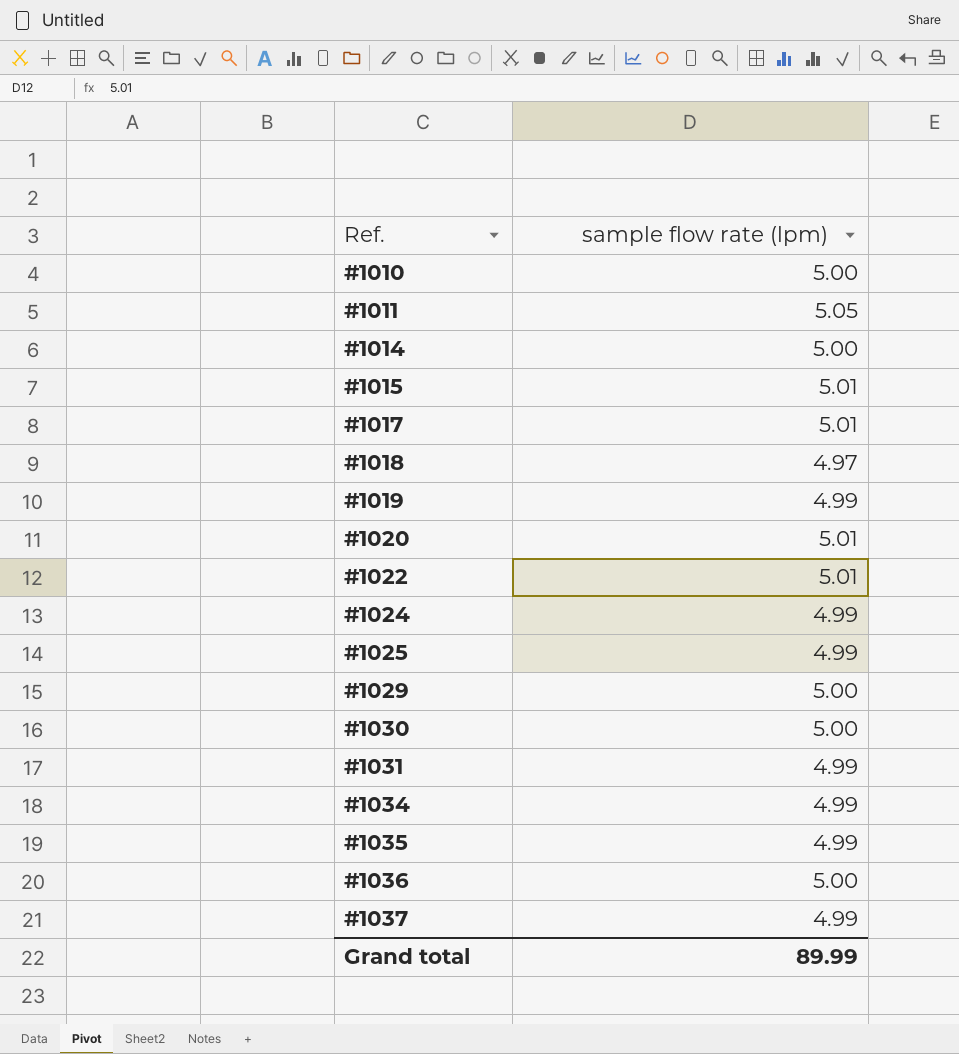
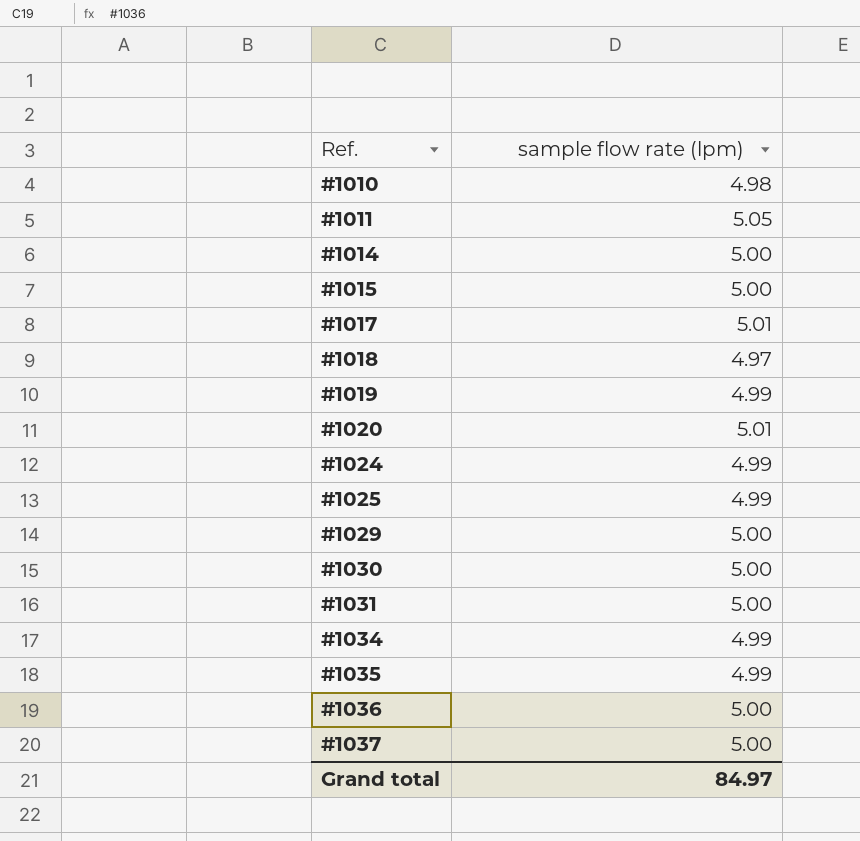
row #1022: 5.01 -> none
#1010 | sample flow rate (lpm): 5.00 -> 4.98
#1015 | sample flow rate (lpm): 5.01 -> 5.00
#1031 | sample flow rate (lpm): 4.99 -> 5.00
#1037 | sample flow rate (lpm): 4.99 -> 5.00
Grand total | sample flow rate (lpm): 89.99 -> 84.97

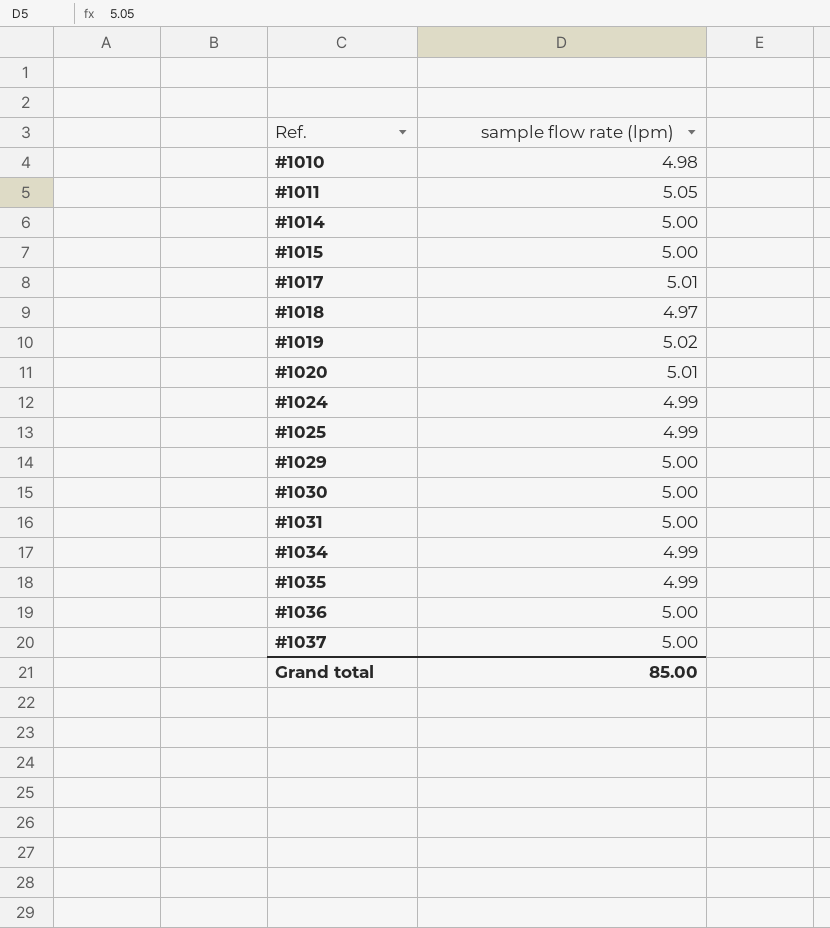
#1019 | sample flow rate (lpm): 4.99 -> 5.02
Grand total | sample flow rate (lpm): 84.97 -> 85.00

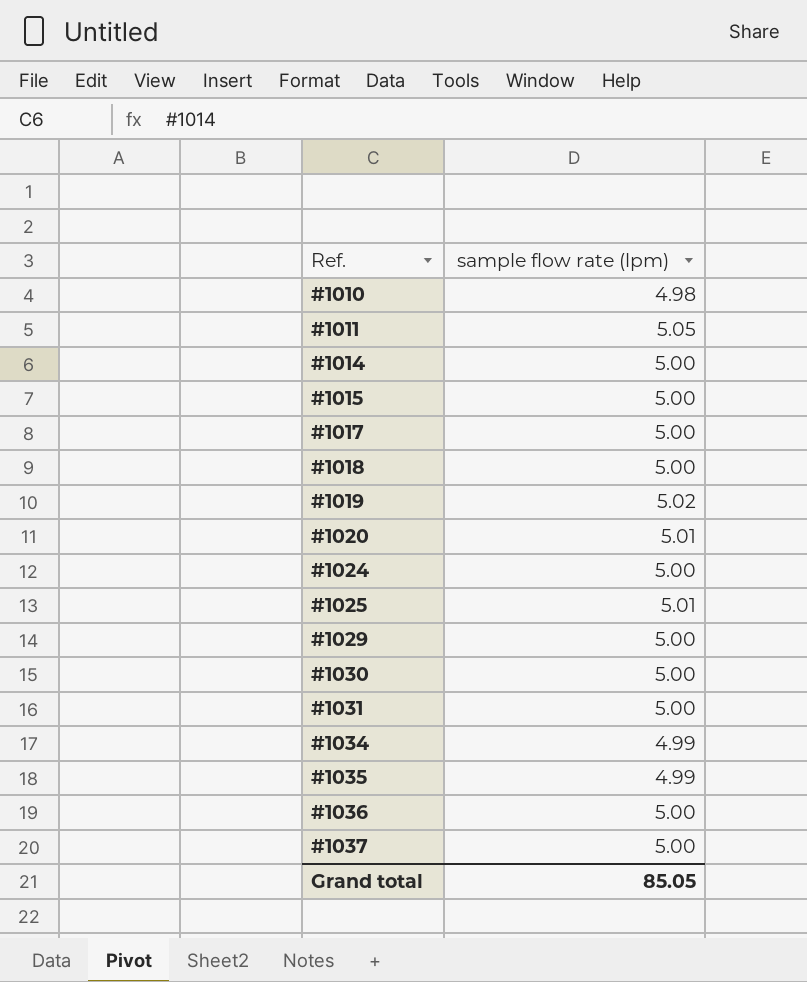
#1017 | sample flow rate (lpm): 5.01 -> 5.00
#1018 | sample flow rate (lpm): 4.97 -> 5.00
#1024 | sample flow rate (lpm): 4.99 -> 5.00
#1025 | sample flow rate (lpm): 4.99 -> 5.01
Grand total | sample flow rate (lpm): 85.00 -> 85.05

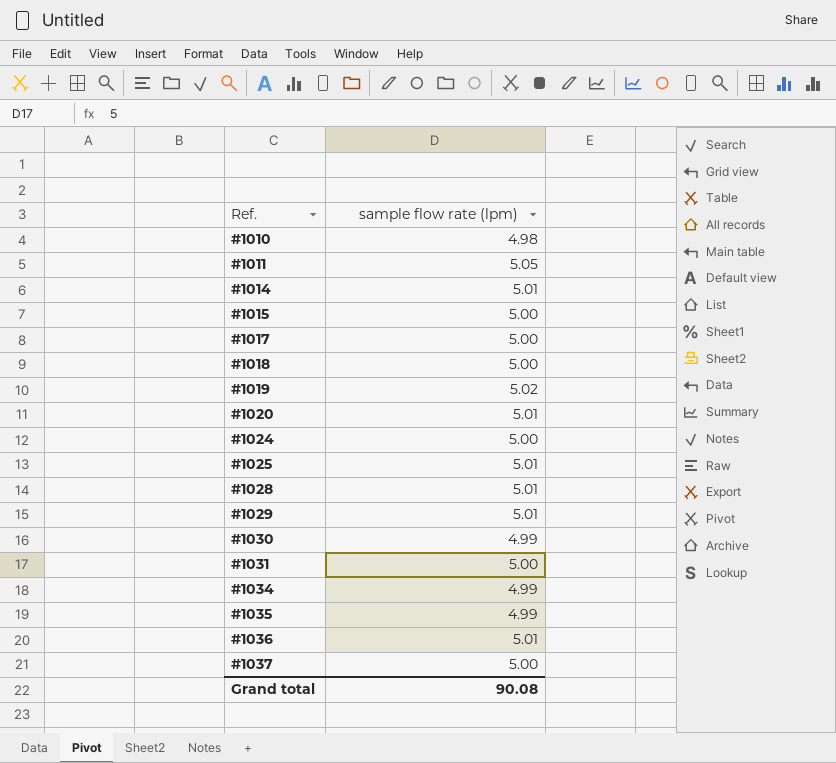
#1014 | sample flow rate (lpm): 5.00 -> 5.01
row #1028: none -> 5.01
#1029 | sample flow rate (lpm): 5.00 -> 5.01
#1030 | sample flow rate (lpm): 5.00 -> 4.99
#1036 | sample flow rate (lpm): 5.00 -> 5.01
Grand total | sample flow rate (lpm): 85.05 -> 90.08

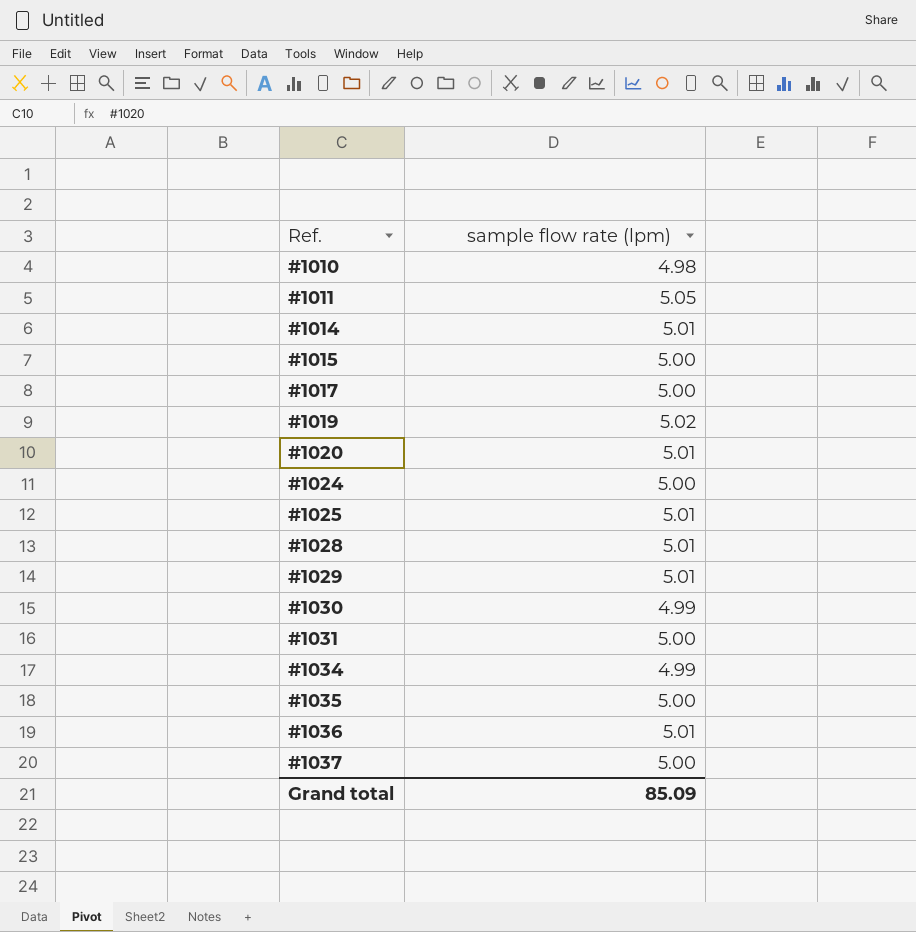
row #1018: 5.00 -> none
#1035 | sample flow rate (lpm): 4.99 -> 5.00
Grand total | sample flow rate (lpm): 90.08 -> 85.09

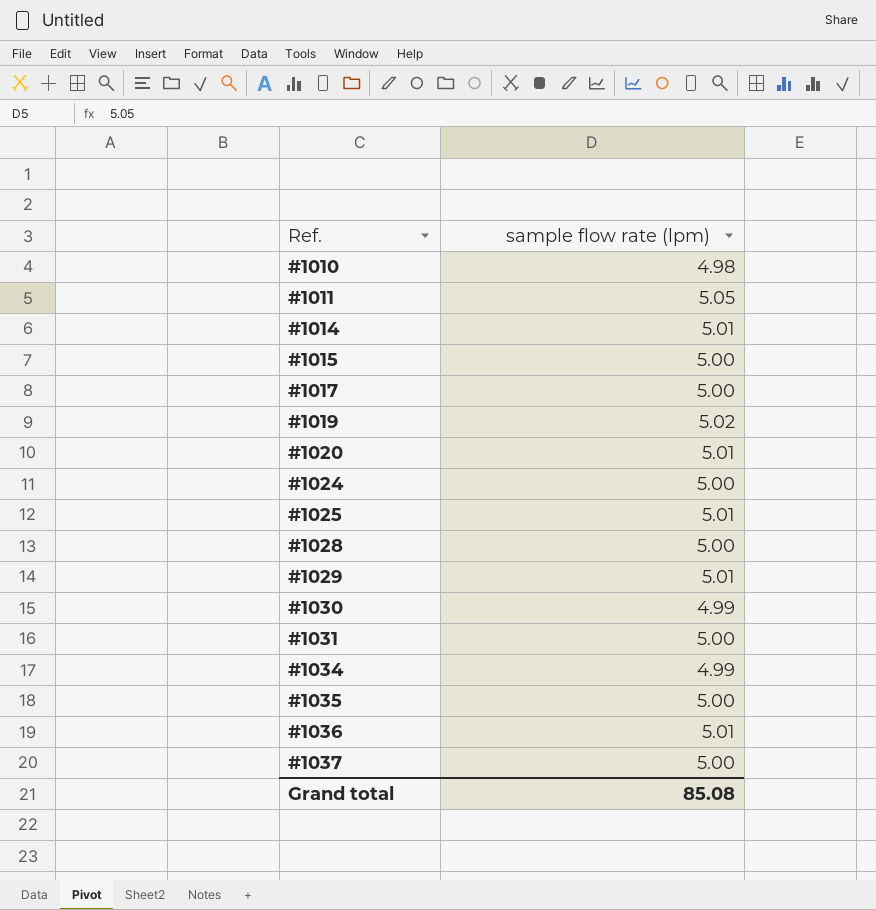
#1028 | sample flow rate (lpm): 5.01 -> 5.00
Grand total | sample flow rate (lpm): 85.09 -> 85.08

